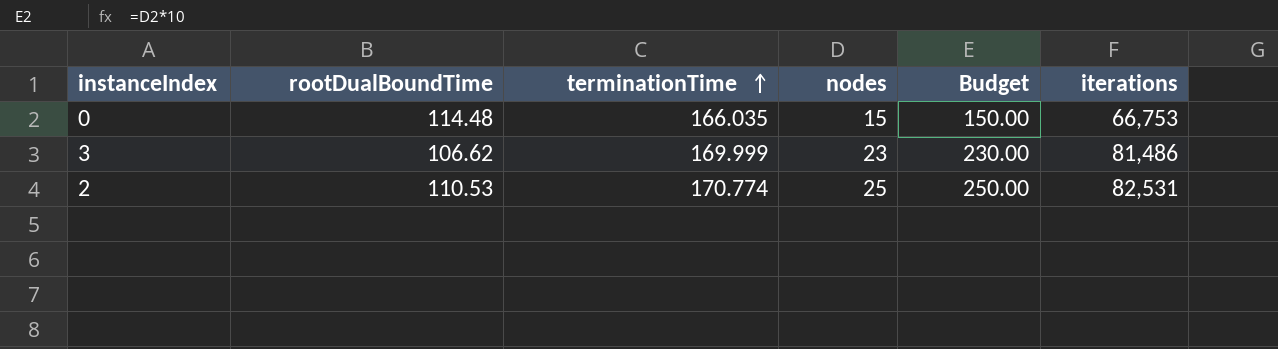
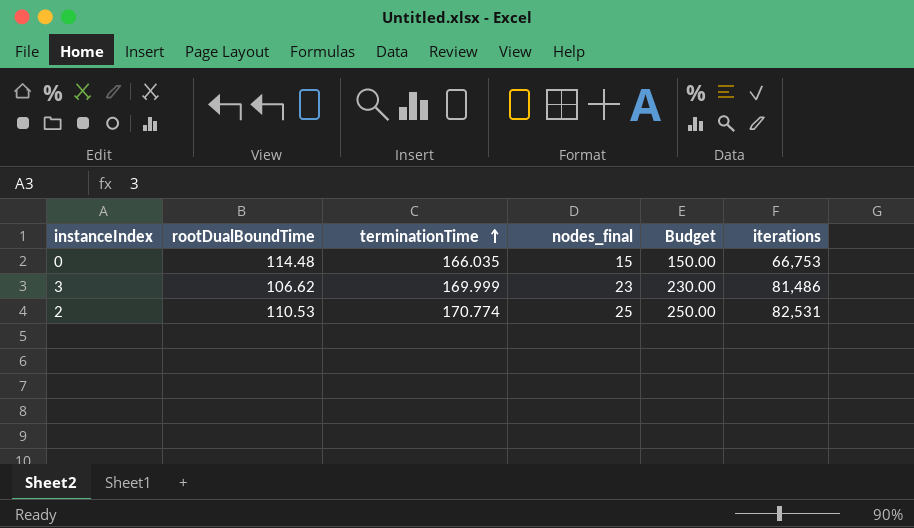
column name: nodes -> nodes_final

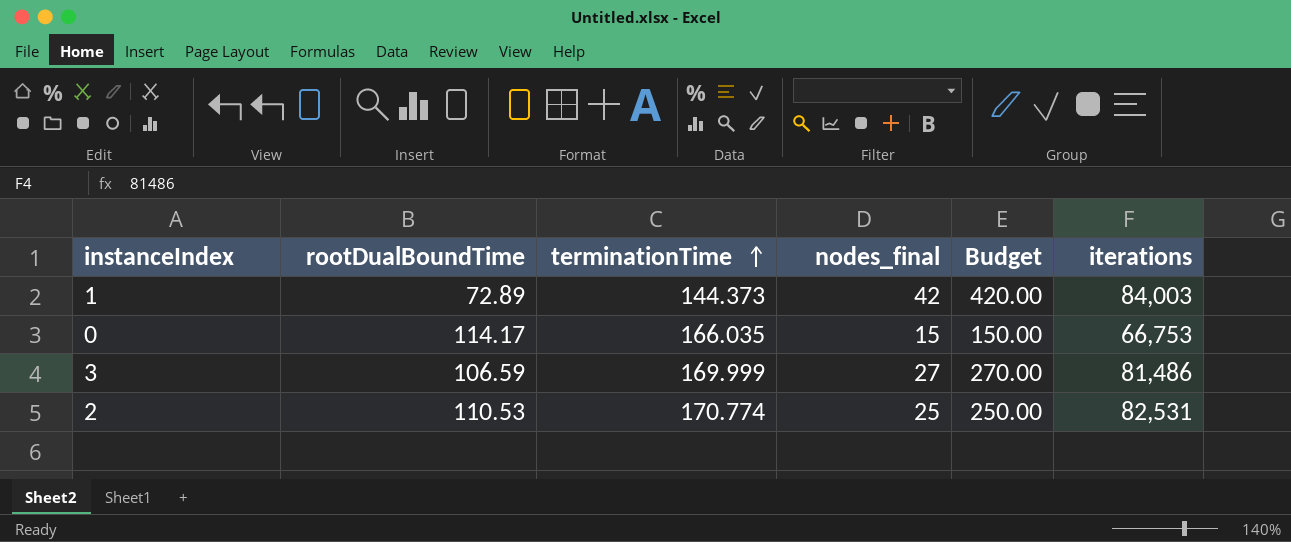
row 1: none -> 72.89 | 144.373 | 42 | 420.00 | 84,003
0 | rootDualBoundTime: 114.48 -> 114.17
3 | rootDualBoundTime: 106.62 -> 106.59
3 | nodes_final: 23 -> 27
3 | Budget: 230.00 -> 270.00

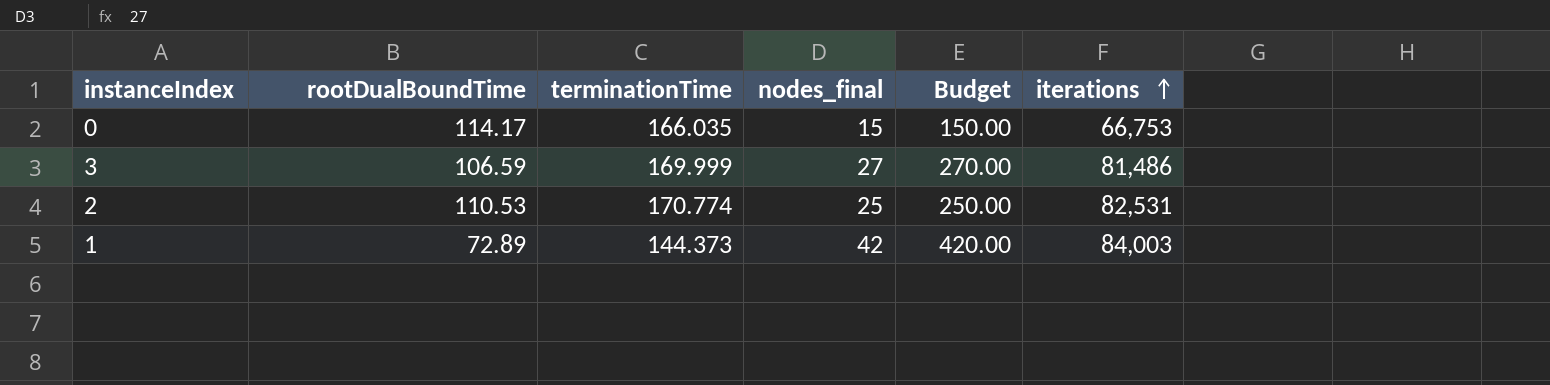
row order: terminationTime ascending -> iterations ascending

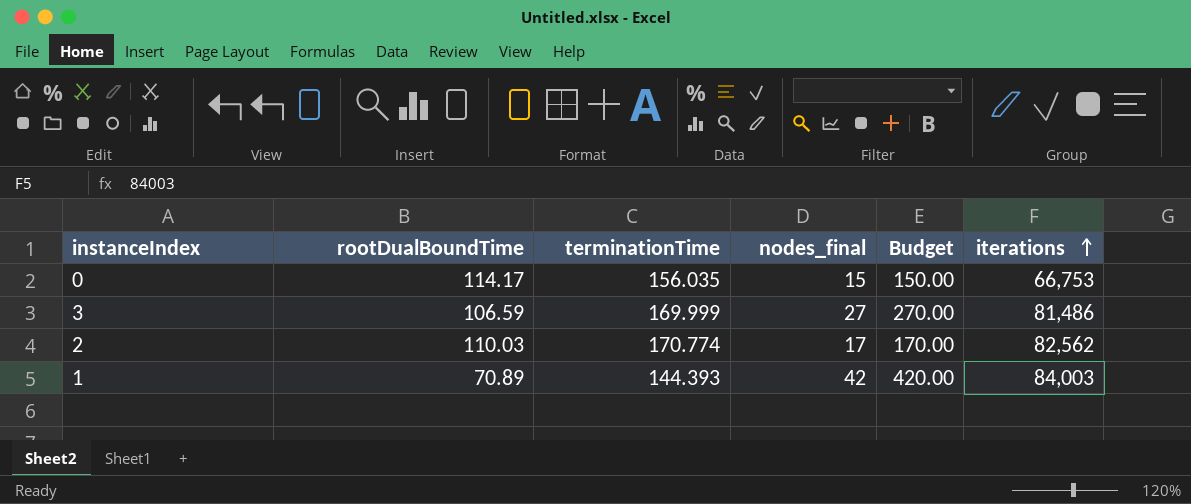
0 | terminationTime: 166.035 -> 156.035
2 | rootDualBoundTime: 110.53 -> 110.03
2 | nodes_final: 25 -> 17
2 | Budget: 250.00 -> 170.00
2 | iterations: 82,531 -> 82,562
1 | rootDualBoundTime: 72.89 -> 70.89
1 | terminationTime: 144.373 -> 144.393

